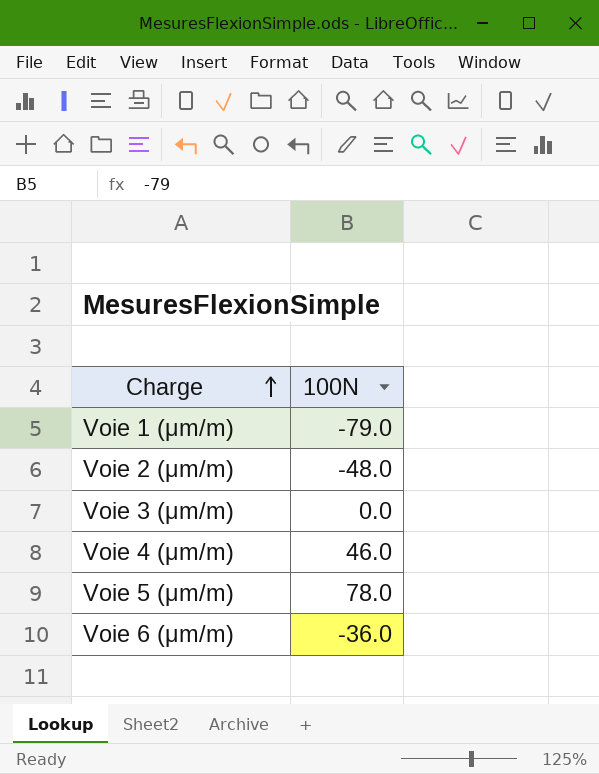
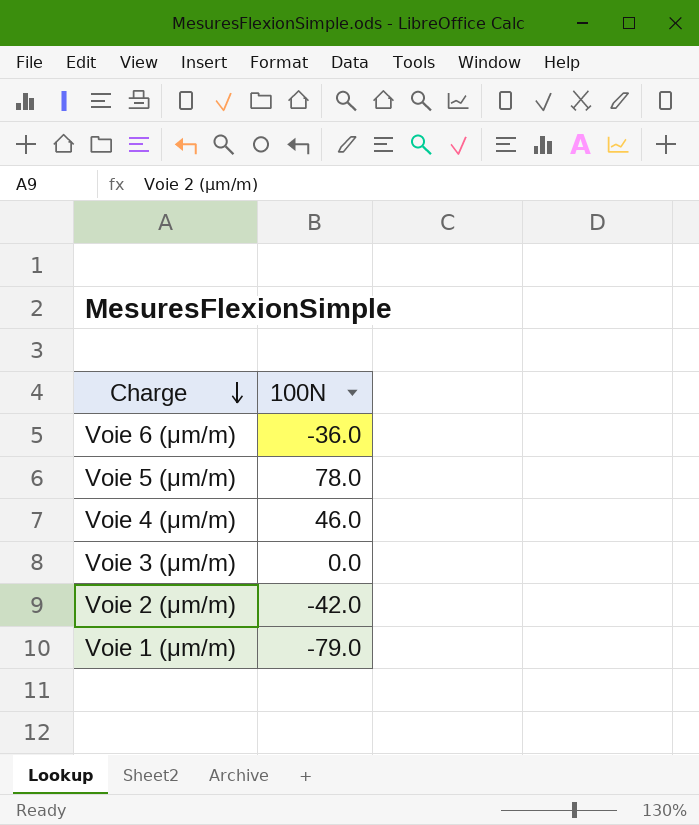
row order: Charge ascending -> Charge descending
Voie 2 (μm/m) | 100N: -48.0 -> -42.0

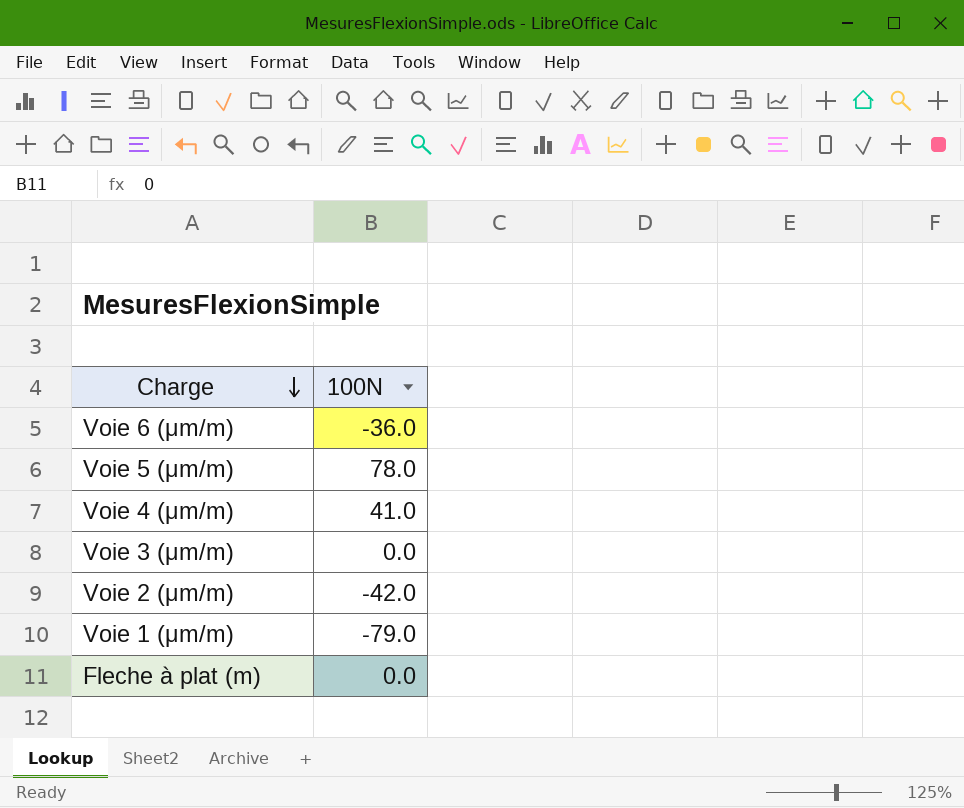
Voie 4 (μm/m) | 100N: 46.0 -> 41.0
row Fleche à plat (m): none -> 0.0

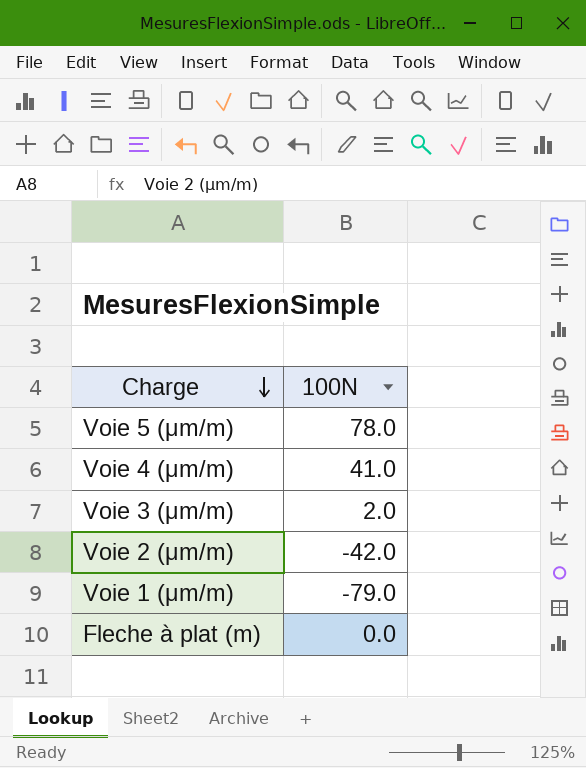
row Voie 6 (μm/m): -36.0 -> none
Voie 3 (μm/m) | 100N: 0.0 -> 2.0

